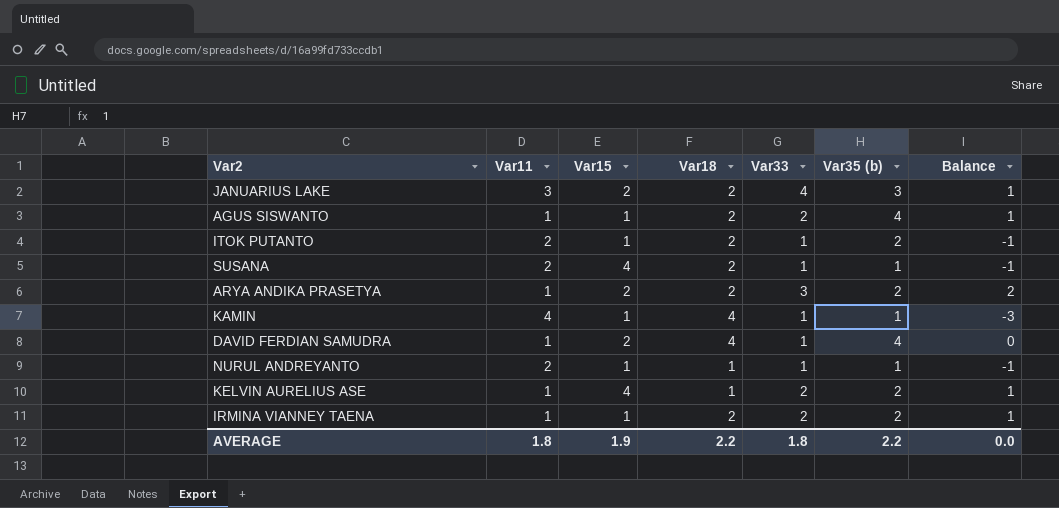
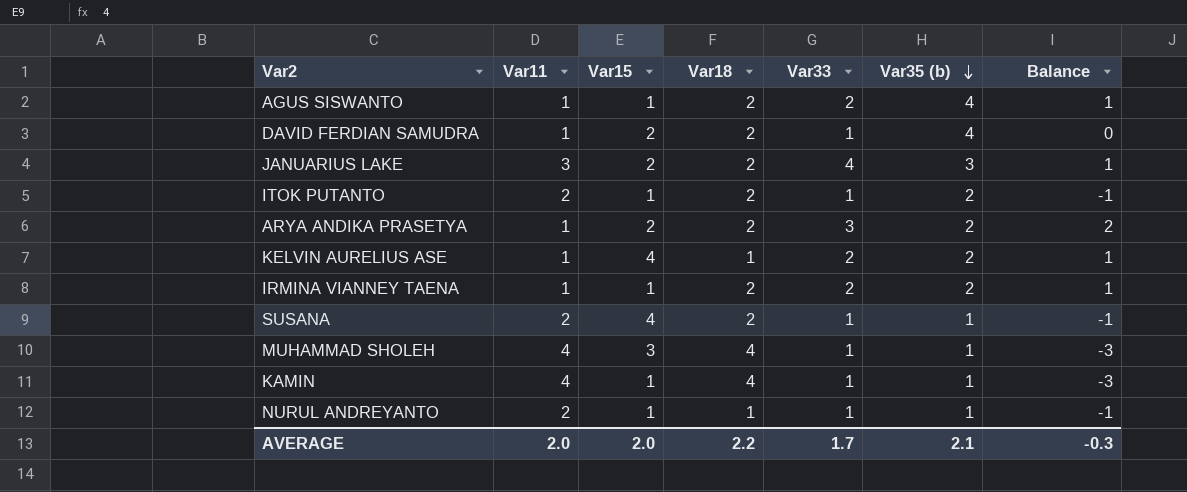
row order: none -> Var35 (b) descending
DAVID FERDIAN SAMUDRA | Var18: 4 -> 2
row MUHAMMAD SHOLEH: none -> 4 | 3 | 4 | 1 | 1 | -3
AVERAGE | Var11: 1.8 -> 2.0
AVERAGE | Var15: 1.9 -> 2.0
AVERAGE | Var33: 1.8 -> 1.7
AVERAGE | Var35 (b): 2.2 -> 2.1
AVERAGE | Balance: 0.0 -> -0.3

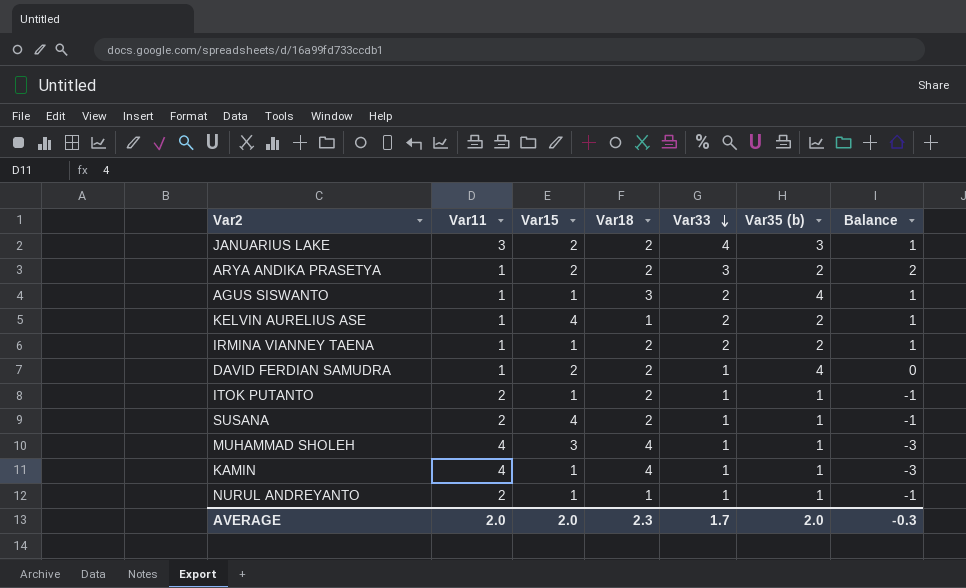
row order: Var35 (b) descending -> Var33 descending
AGUS SISWANTO | Var18: 2 -> 3
ITOK PUTANTO | Var35 (b): 2 -> 1
AVERAGE | Var18: 2.2 -> 2.3
AVERAGE | Var35 (b): 2.1 -> 2.0

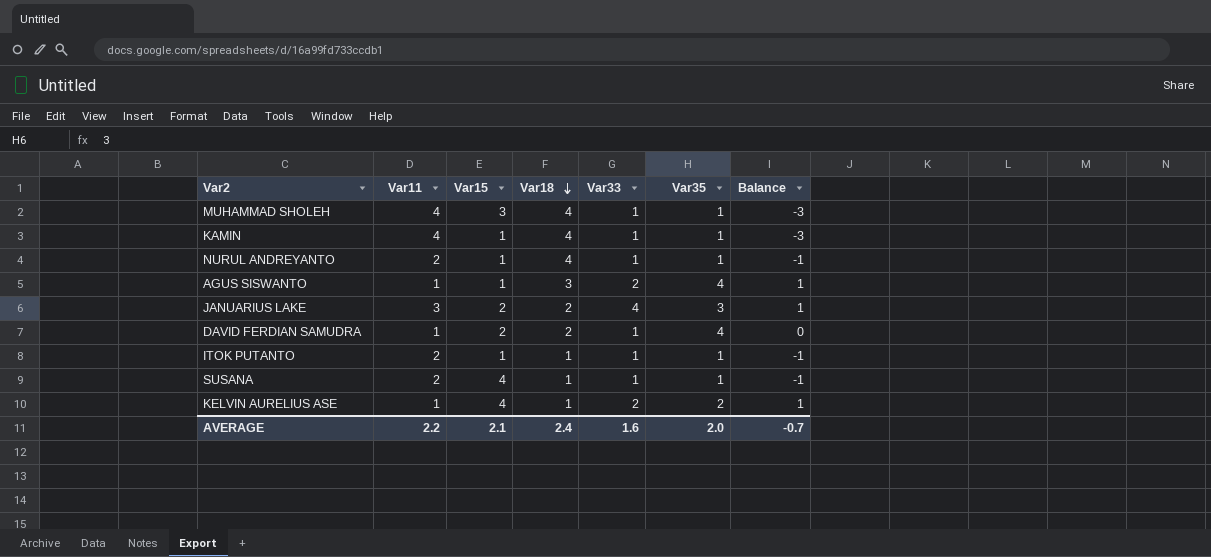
row order: Var33 descending -> Var18 descending
column name: Var35 (b) -> Var35
row ARYA ANDIKA PRASETYA: 1 | 2 | 2 | 3 | 2 | 2 -> none
row IRMINA VIANNEY TAENA: 1 | 1 | 2 | 2 | 2 | 1 -> none
NURUL ANDREYANTO | Var18: 1 -> 4
ITOK PUTANTO | Var18: 2 -> 1
SUSANA | Var18: 2 -> 1
AVERAGE | Var11: 2.0 -> 2.2
AVERAGE | Var15: 2.0 -> 2.1
AVERAGE | Var18: 2.3 -> 2.4
AVERAGE | Var33: 1.7 -> 1.6
AVERAGE | Balance: -0.3 -> -0.7

